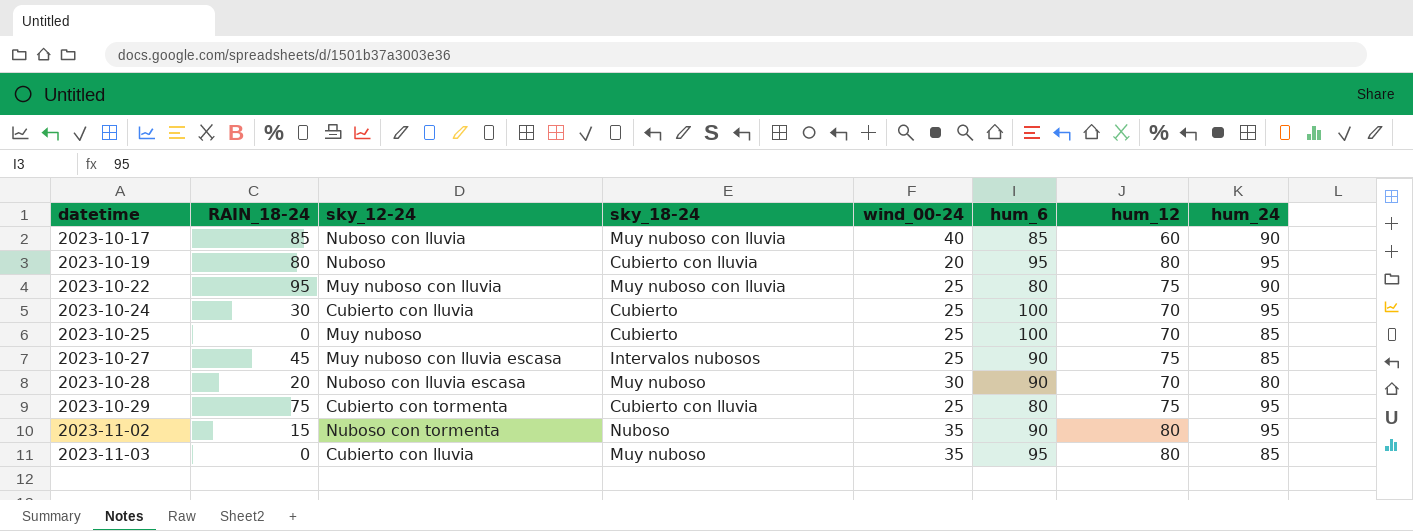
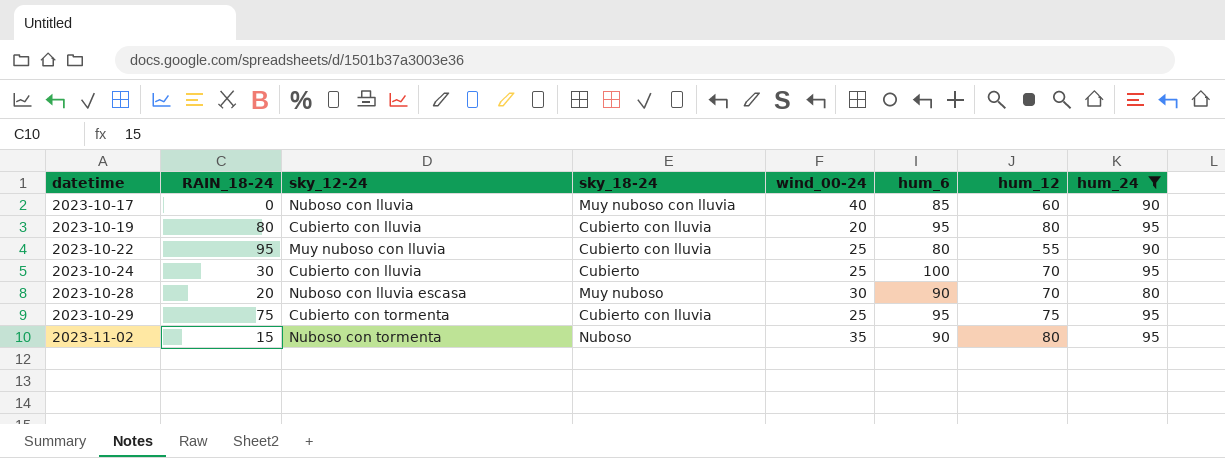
filter: none -> hum_24 != 85
2023-10-17 | RAIN_18-24: 85 -> 0
2023-10-19 | sky_12-24: Nuboso -> Cubierto con lluvia
2023-10-22 | sky_18-24: Muy nuboso con lluvia -> Cubierto con lluvia
2023-10-22 | hum_12: 75 -> 55
2023-10-29 | hum_6: 80 -> 95

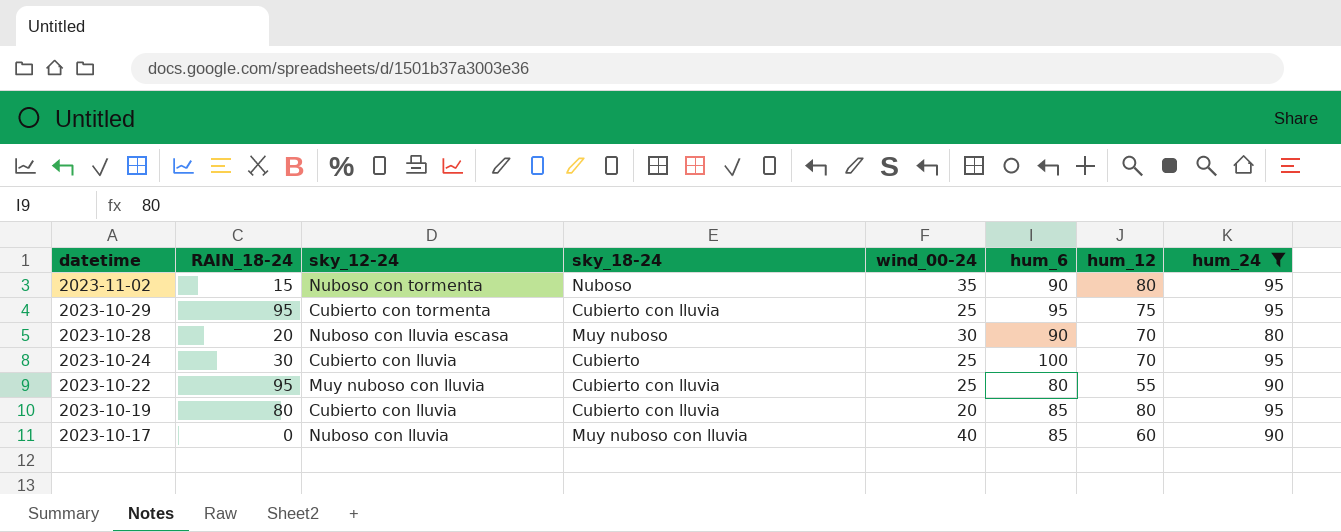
row order: datetime ascending -> datetime descending
2023-10-29 | RAIN_18-24: 75 -> 95
2023-10-19 | hum_6: 95 -> 85

